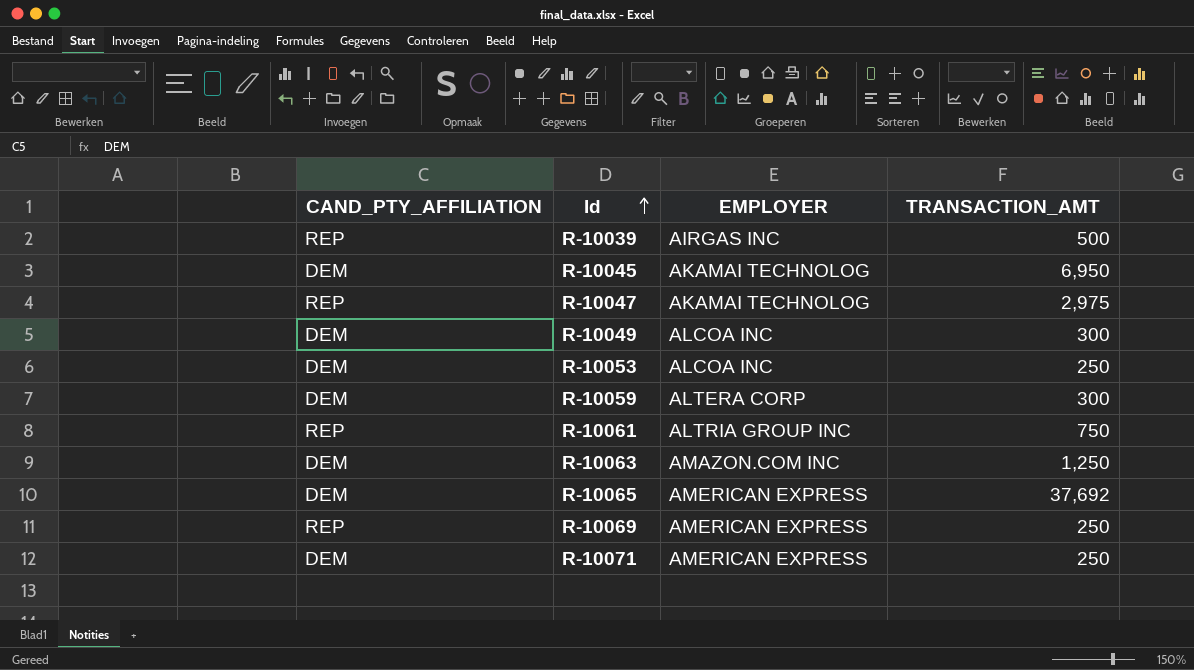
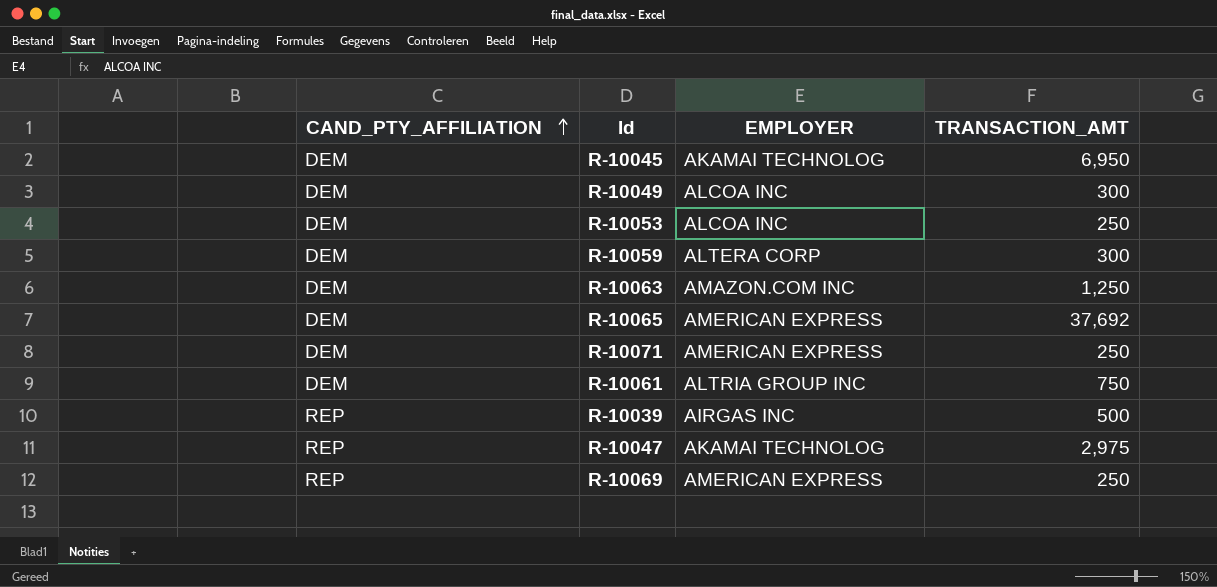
row order: Id ascending -> CAND_PTY_AFFILIATION ascending
R-10061 | CAND_PTY_AFFILIATION: REP -> DEM

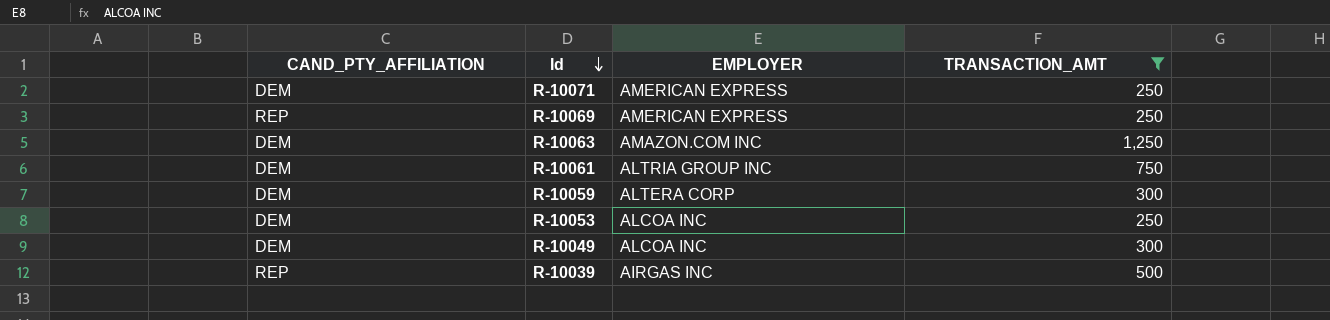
filter: none -> TRANSACTION_AMT <= 1,250
row order: CAND_PTY_AFFILIATION ascending -> Id descending

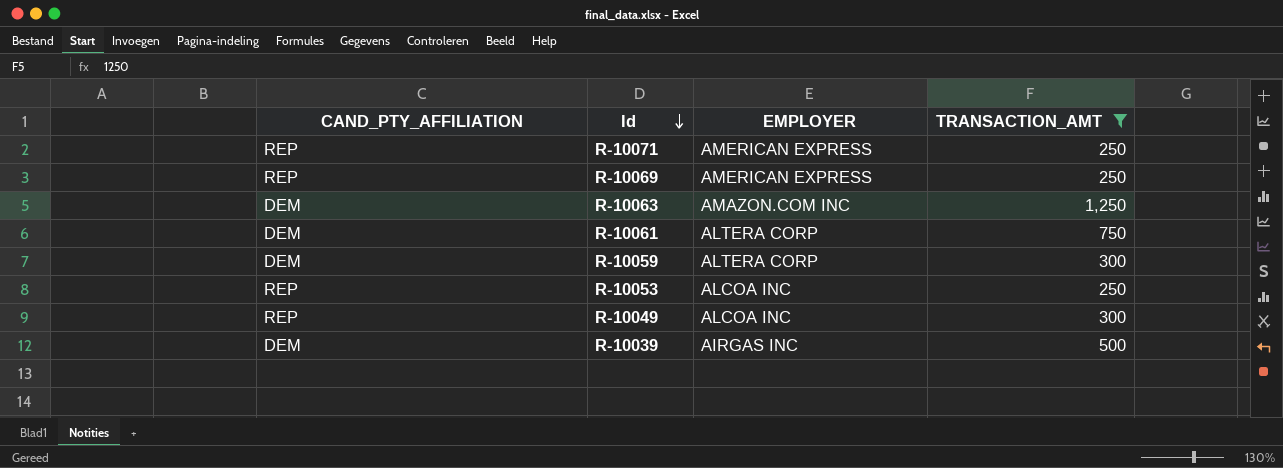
R-10071 | CAND_PTY_AFFILIATION: DEM -> REP
R-10061 | EMPLOYER: ALTRIA GROUP INC -> ALTERA CORP
R-10053 | CAND_PTY_AFFILIATION: DEM -> REP
R-10049 | CAND_PTY_AFFILIATION: DEM -> REP
R-10039 | CAND_PTY_AFFILIATION: REP -> DEM

